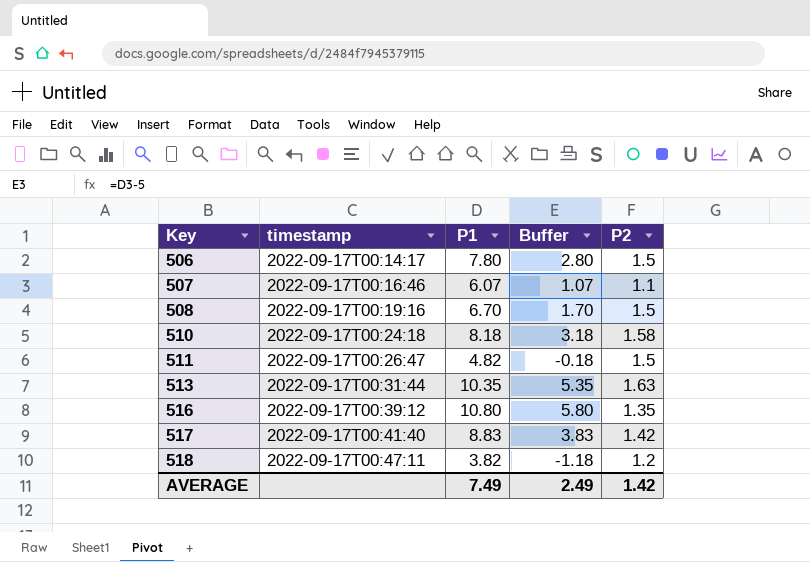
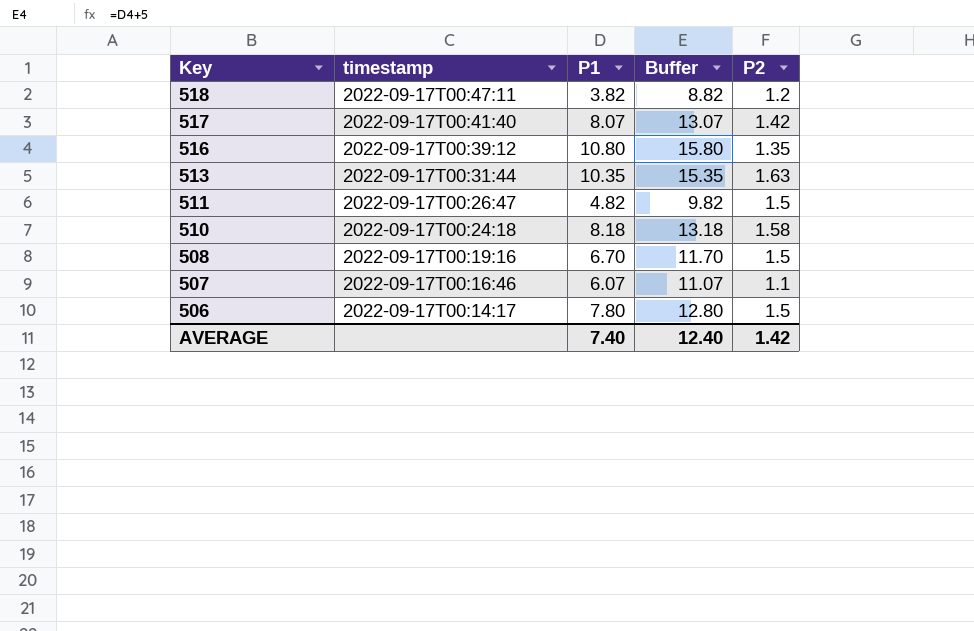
row order: Key ascending -> Key descending
column Buffer | formula: [P1] - 5 -> [P1] + 5
517 | P1: 8.83 -> 8.07
AVERAGE | P1: 7.49 -> 7.40
AVERAGE | Buffer: 2.49 -> 12.40

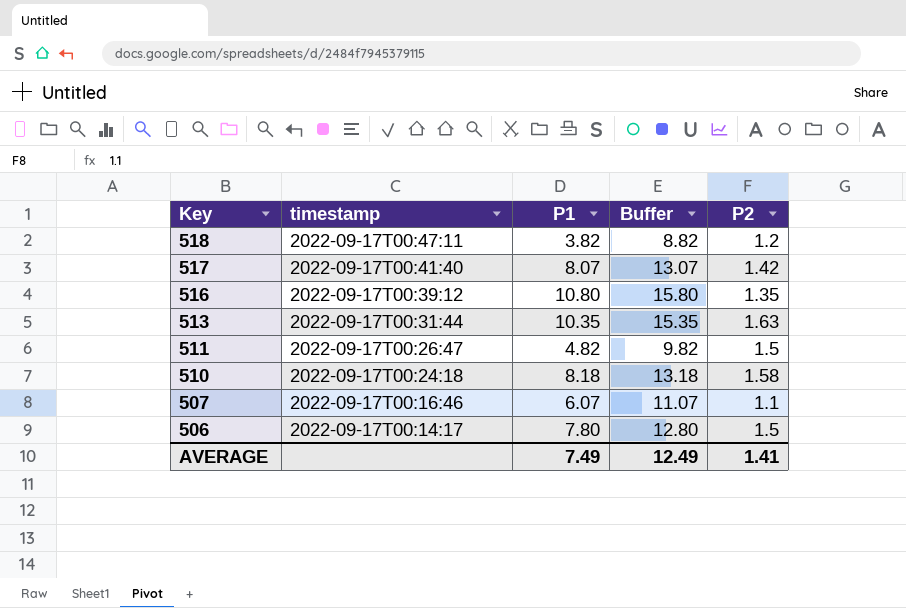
row 508: 2022-09-17T00:19:16 | 6.70 | 11.70 | 1.5 -> none
AVERAGE | P1: 7.40 -> 7.49
AVERAGE | Buffer: 12.40 -> 12.49
AVERAGE | P2: 1.42 -> 1.41

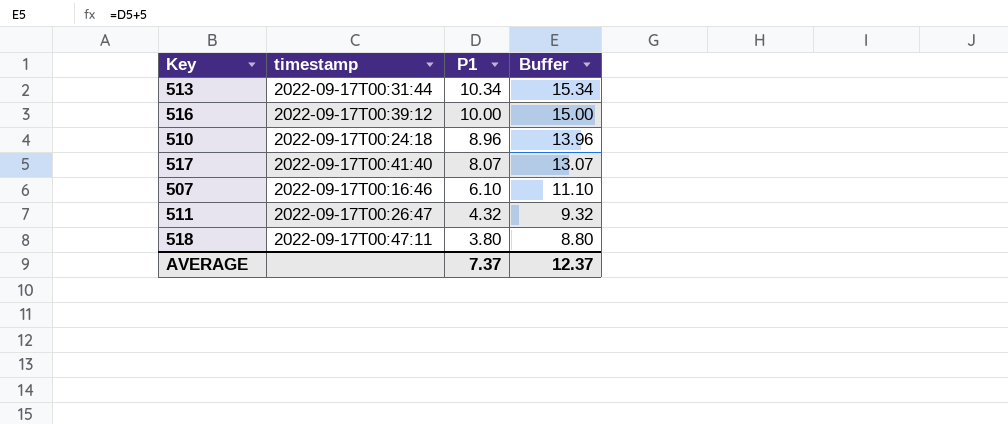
row order: Key descending -> P1 descending
column P2 | position: 5 -> none
row 506: 2022-09-17T00:14:17 | 7.80 | 12.80 | 1.5 -> none
513 | P1: 10.35 -> 10.34
513 | Buffer: 15.35 -> 15.34
516 | P1: 10.80 -> 10.00
516 | Buffer: 15.80 -> 15.00
510 | P1: 8.18 -> 8.96
510 | Buffer: 13.18 -> 13.96
507 | P1: 6.07 -> 6.10
507 | Buffer: 11.07 -> 11.10
511 | P1: 4.82 -> 4.32
511 | Buffer: 9.82 -> 9.32
518 | P1: 3.82 -> 3.80
518 | Buffer: 8.82 -> 8.80
AVERAGE | P1: 7.49 -> 7.37
AVERAGE | Buffer: 12.49 -> 12.37

